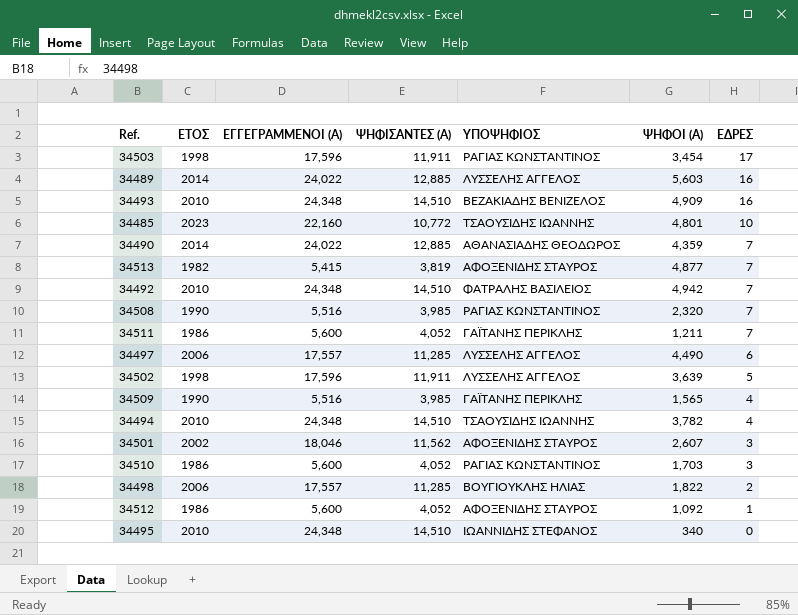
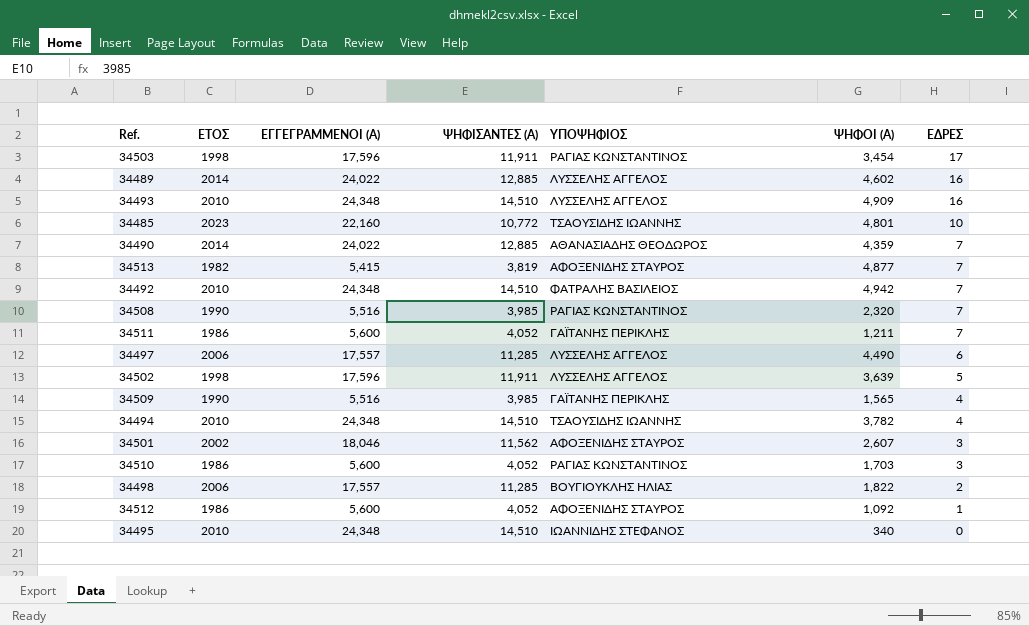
34489 | ΨΗΦΟΙ (Α): 5,603 -> 4,602
34493 | ΥΠΟΨΗΦΙΟΣ: ΒΕΖΑΚΙΑΔΗΣ ΒΕΝΙΖΕΛΟΣ -> ΛΥΣΣΕΛΗΣ ΑΓΓΕΛΟΣ

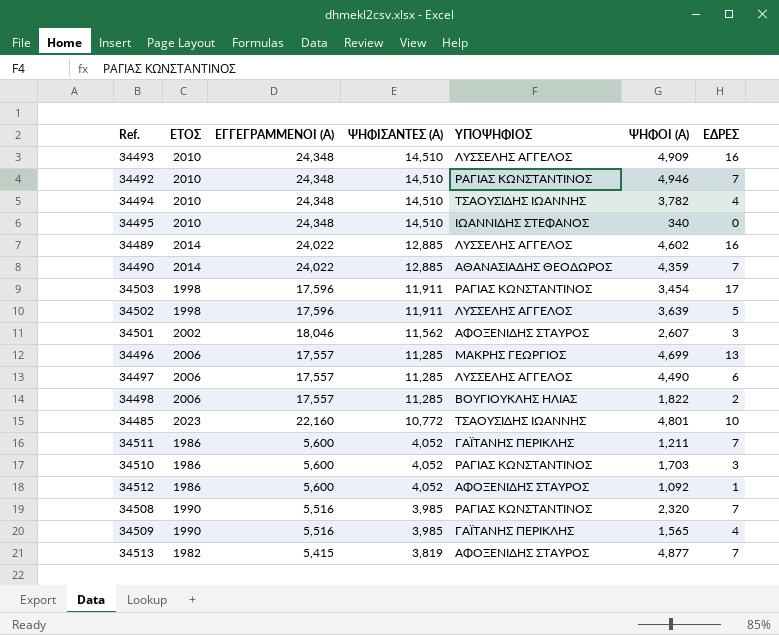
row order: ΕΔΡΕΣ descending -> ΨΗΦΙΣΑΝΤΕΣ (Α) descending
34492 | ΥΠΟΨΗΦΙΟΣ: ΦΑΤΡΑΛΗΣ ΒΑΣΙΛΕΙΟΣ -> ΡΑΓΙΑΣ ΚΩΝΣΤΑΝΤΙΝΟΣ
34492 | ΨΗΦΟΙ (Α): 4,942 -> 4,946
row 34496: none -> 2006 | 17,557 | 11,285 | ΜΑΚΡΗΣ ΓΕΩΡΓΙΟΣ | 4,699 | 13

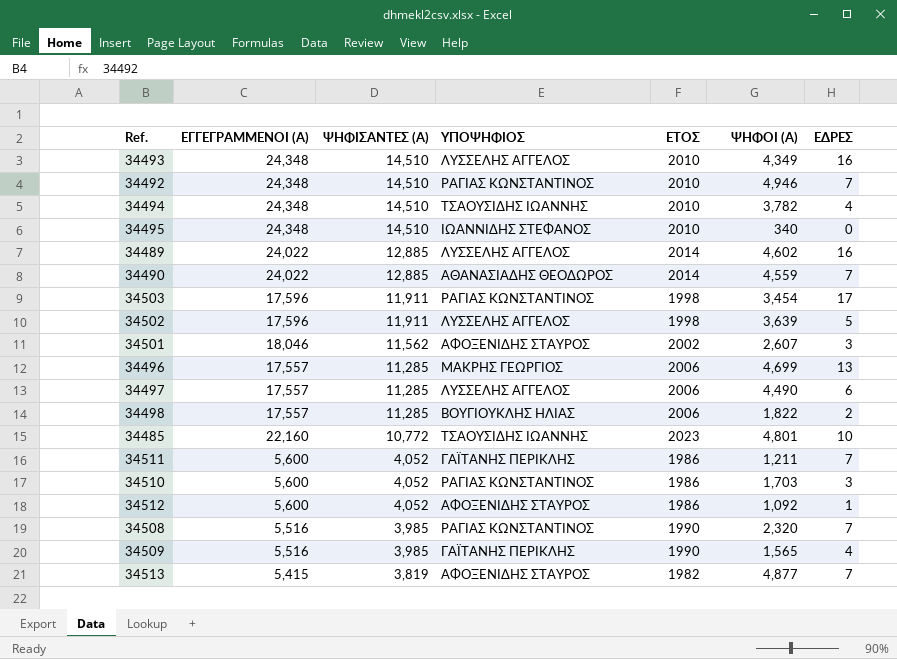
column ΕΤΟΣ | position: 2 -> 5
34493 | ΨΗΦΟΙ (Α): 4,909 -> 4,349
34490 | ΨΗΦΟΙ (Α): 4,359 -> 4,559

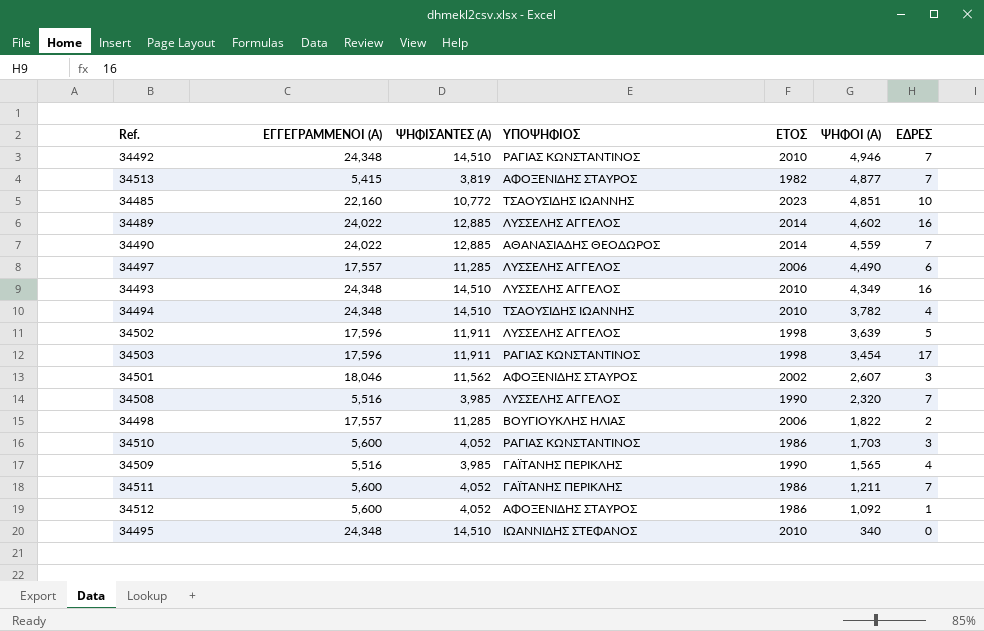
row order: ΨΗΦΙΣΑΝΤΕΣ (Α) descending -> ΨΗΦΟΙ (Α) descending
row 34496: 17,557 | 11,285 | ΜΑΚΡΗΣ ΓΕΩΡΓΙΟΣ | 2006 | 4,699 | 13 -> none
34485 | ΨΗΦΟΙ (Α): 4,801 -> 4,851
34508 | ΥΠΟΨΗΦΙΟΣ: ΡΑΓΙΑΣ ΚΩΝΣΤΑΝΤΙΝΟΣ -> ΛΥΣΣΕΛΗΣ ΑΓΓΕΛΟΣ

